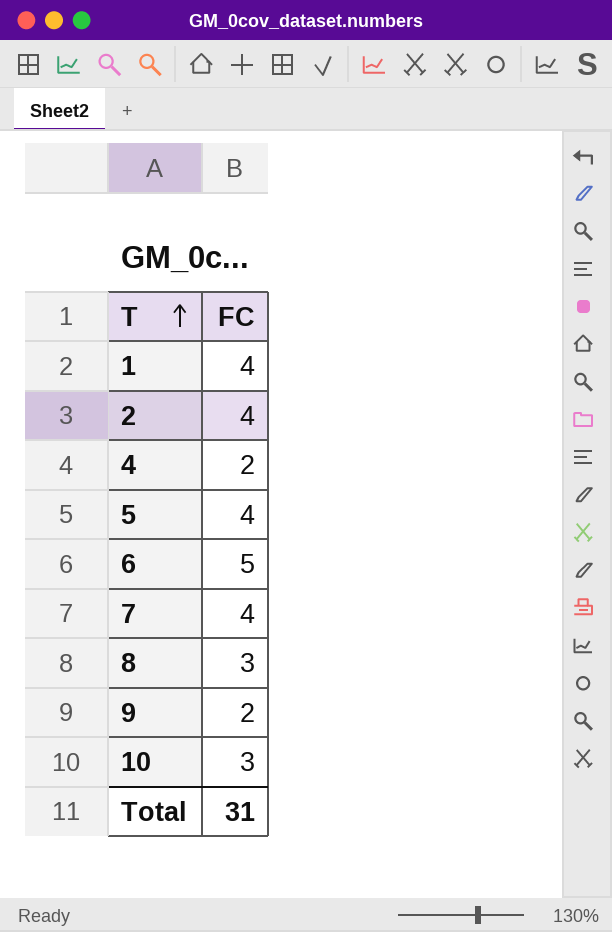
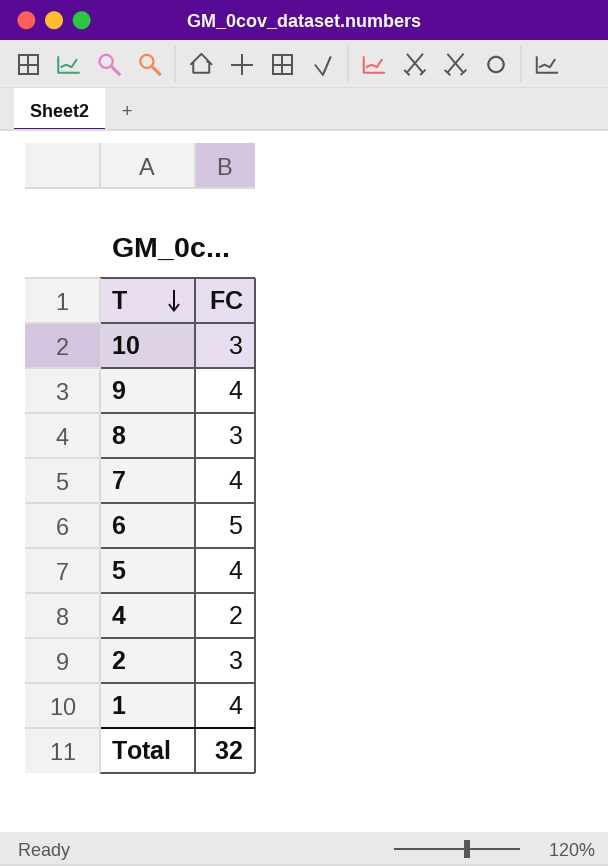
row order: T ascending -> T descending
9 | FC: 2 -> 4
2 | FC: 4 -> 3
Total | FC: 31 -> 32

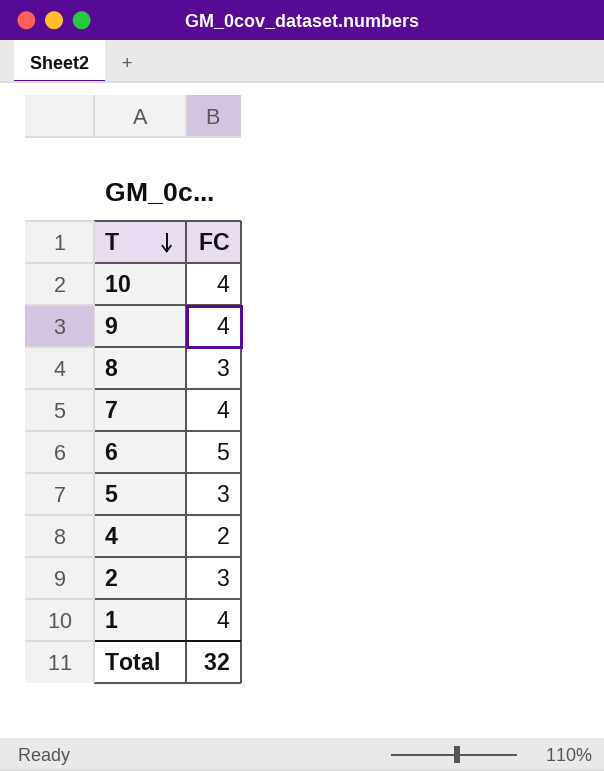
10 | FC: 3 -> 4
5 | FC: 4 -> 3

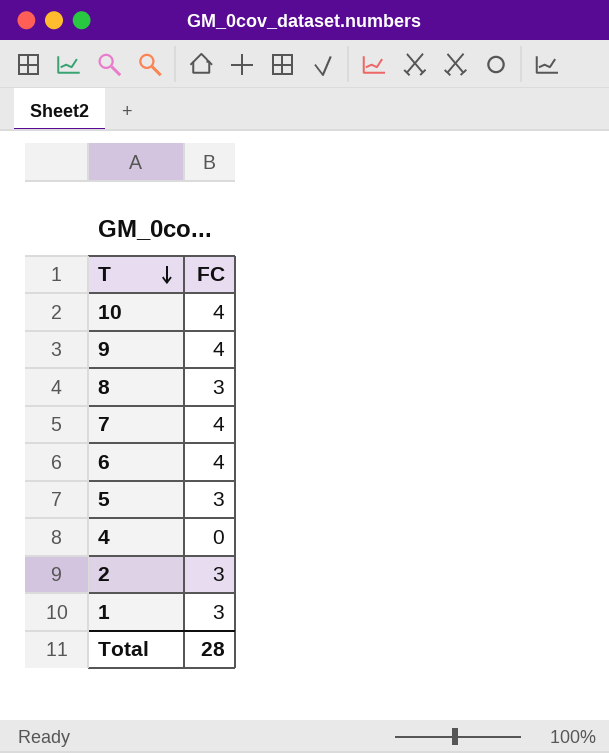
6 | FC: 5 -> 4
4 | FC: 2 -> 0
1 | FC: 4 -> 3
Total | FC: 32 -> 28

